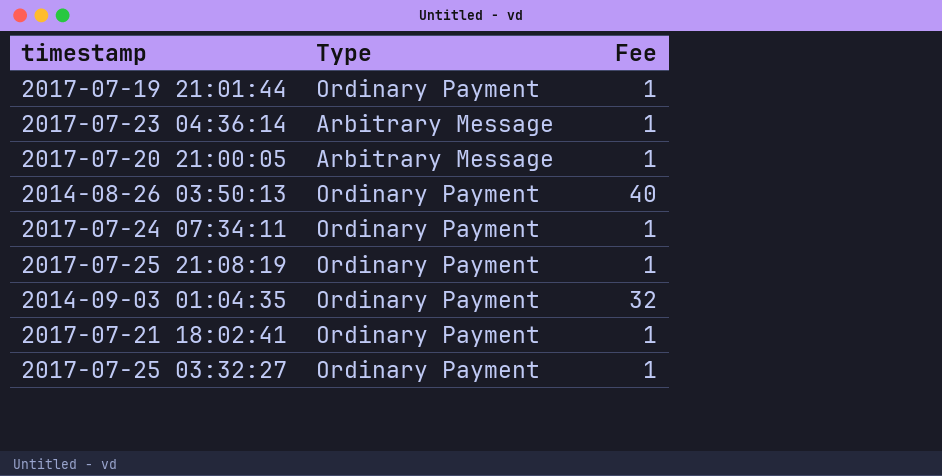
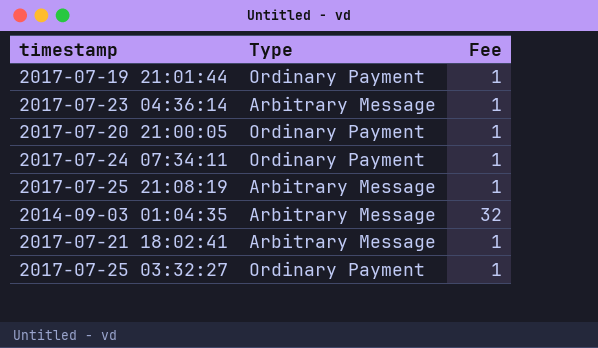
row 2014-08-26 03:50:13: Ordinary Payment | 40 -> none
2017-07-20 21:00:05 | Type: Arbitrary Message -> Ordinary Payment
2017-07-25 21:08:19 | Type: Ordinary Payment -> Arbitrary Message
2014-09-03 01:04:35 | Type: Ordinary Payment -> Arbitrary Message
2017-07-21 18:02:41 | Type: Ordinary Payment -> Arbitrary Message

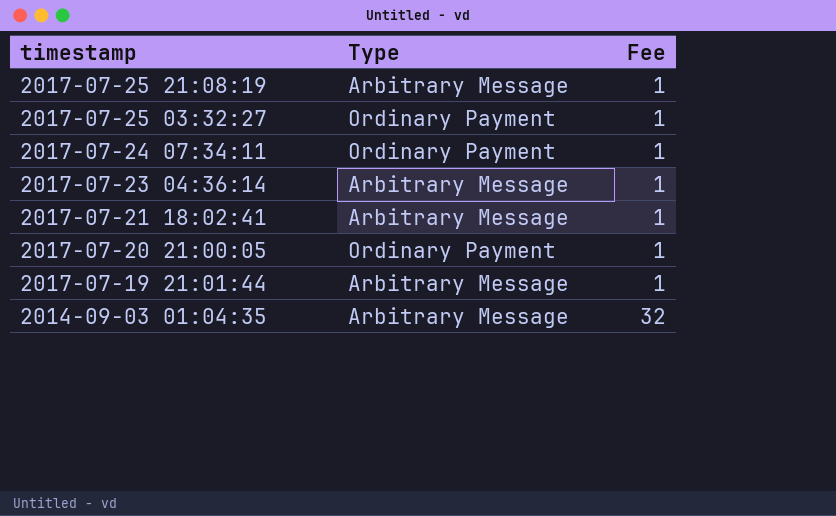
row order: none -> timestamp descending
2017-07-19 21:01:44 | Type: Ordinary Payment -> Arbitrary Message

